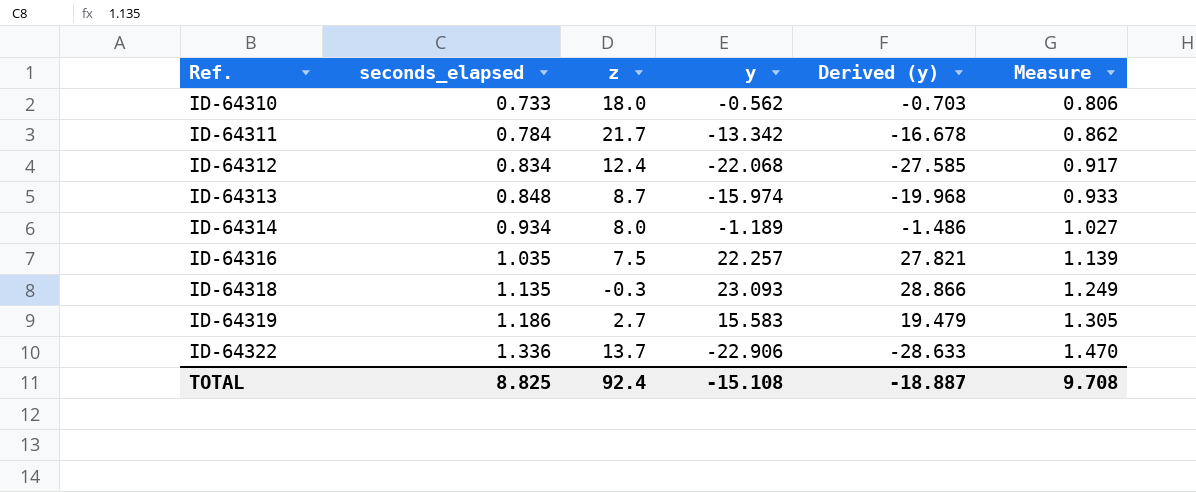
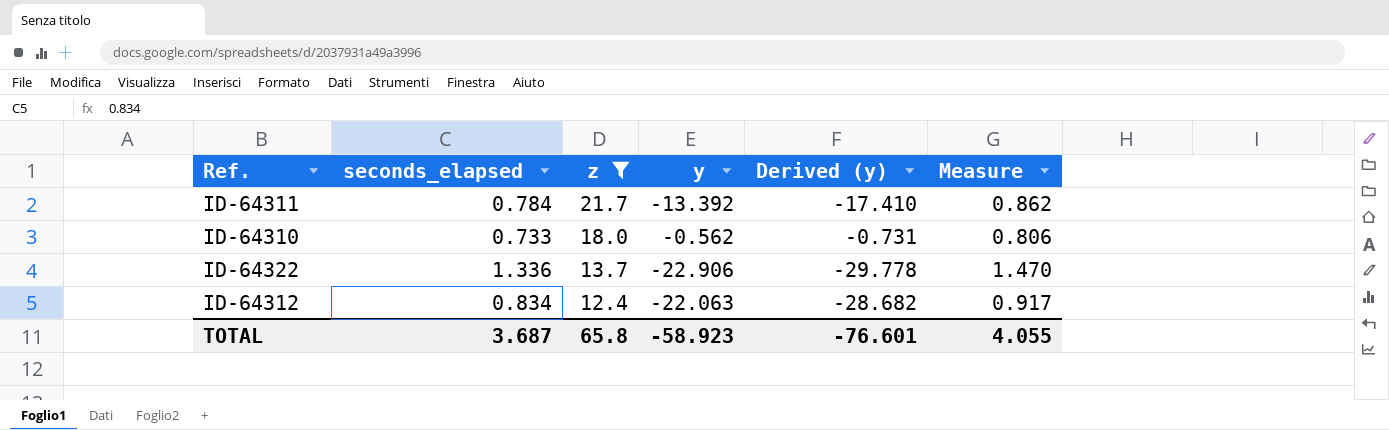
filter: none -> z >= 12.4
row order: Ref. ascending -> z descending
column Derived (y) | formula: [y] * 1.25 -> [y] * 1.3
ID-64311 | y: -13.342 -> -13.392
ID-64312 | y: -22.068 -> -22.063
TOTAL | seconds_elapsed: 8.825 -> 3.687
TOTAL | z: 92.4 -> 65.8
TOTAL | y: -15.108 -> -58.923
TOTAL | Derived (y): -18.887 -> -76.601
TOTAL | Measure: 9.708 -> 4.055

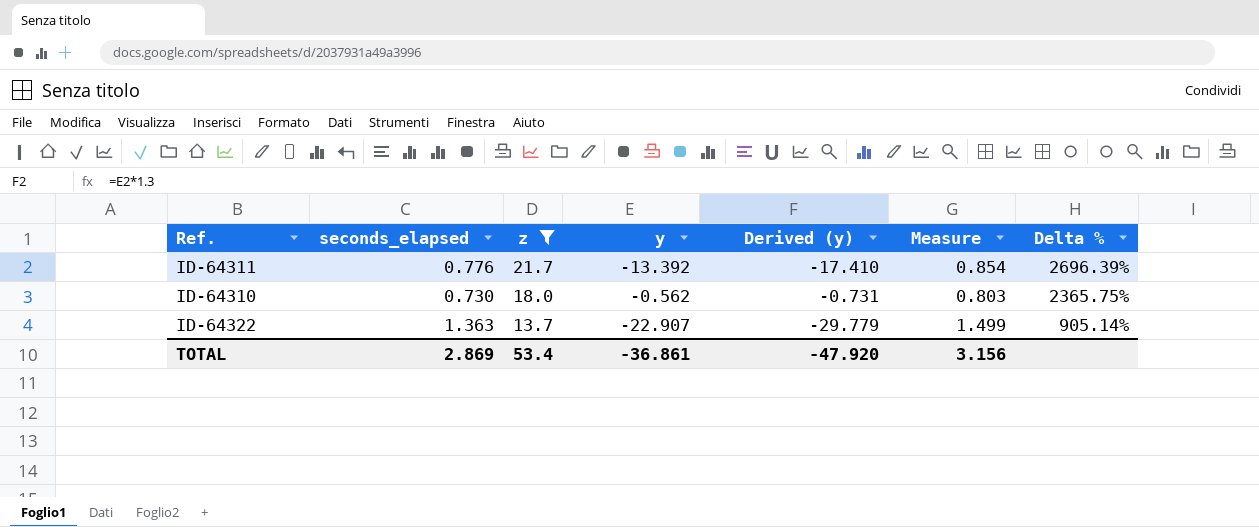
column Delta % | formula: none -> ([z] - [seconds_elapsed]) / [seconds_elapsed]
row ID-64312: 0.834 | 12.4 | -22.063 | -28.682 | 0.917 -> none
ID-64311 | seconds_elapsed: 0.784 -> 0.776
ID-64311 | Measure: 0.862 -> 0.854
ID-64310 | seconds_elapsed: 0.733 -> 0.730
ID-64310 | Measure: 0.806 -> 0.803
ID-64322 | seconds_elapsed: 1.336 -> 1.363
ID-64322 | y: -22.906 -> -22.907
ID-64322 | Derived (y): -29.778 -> -29.779
ID-64322 | Measure: 1.470 -> 1.499
TOTAL | seconds_elapsed: 3.687 -> 2.869
TOTAL | z: 65.8 -> 53.4
TOTAL | y: -58.923 -> -36.861
TOTAL | Derived (y): -76.601 -> -47.920
TOTAL | Measure: 4.055 -> 3.156

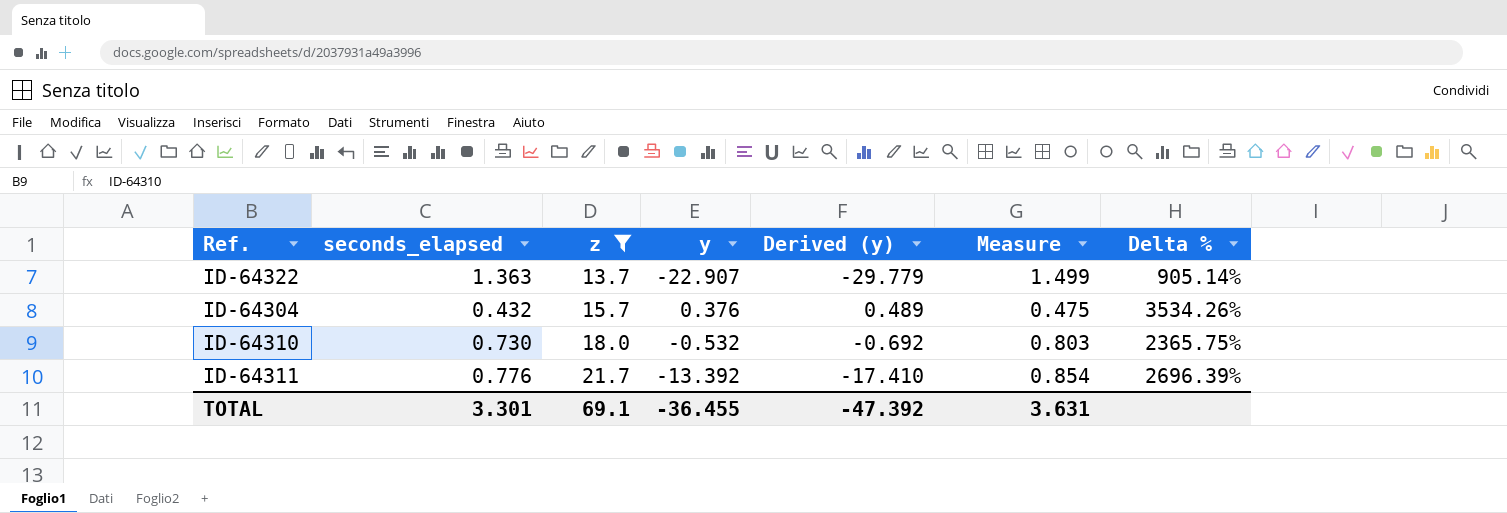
row order: z descending -> z ascending
row ID-64304: none -> 0.432 | 15.7 | 0.376 | 0.489 | 0.475 | 3534.26%
ID-64310 | y: -0.562 -> -0.532
ID-64310 | Derived (y): -0.731 -> -0.692
TOTAL | seconds_elapsed: 2.869 -> 3.301
TOTAL | z: 53.4 -> 69.1
TOTAL | y: -36.861 -> -36.455
TOTAL | Derived (y): -47.920 -> -47.392
TOTAL | Measure: 3.156 -> 3.631

